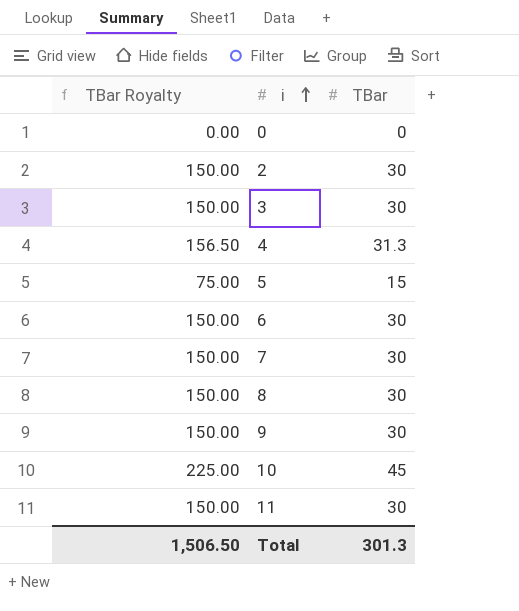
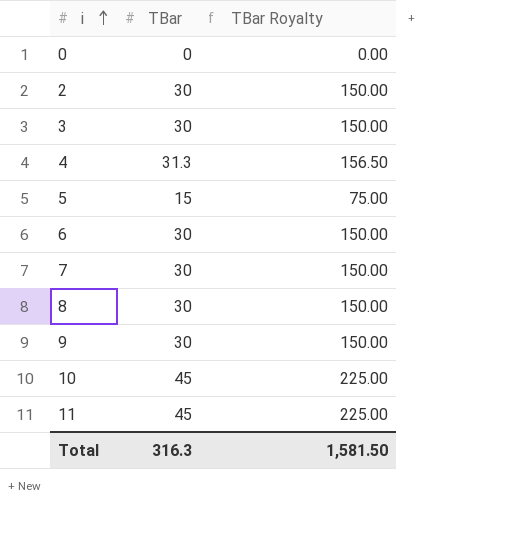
column TBar Royalty | position: 1 -> 3
11 | TBar: 30 -> 45
11 | TBar Royalty: 150.00 -> 225.00
Total | TBar: 301.3 -> 316.3
Total | TBar Royalty: 1,506.50 -> 1,581.50

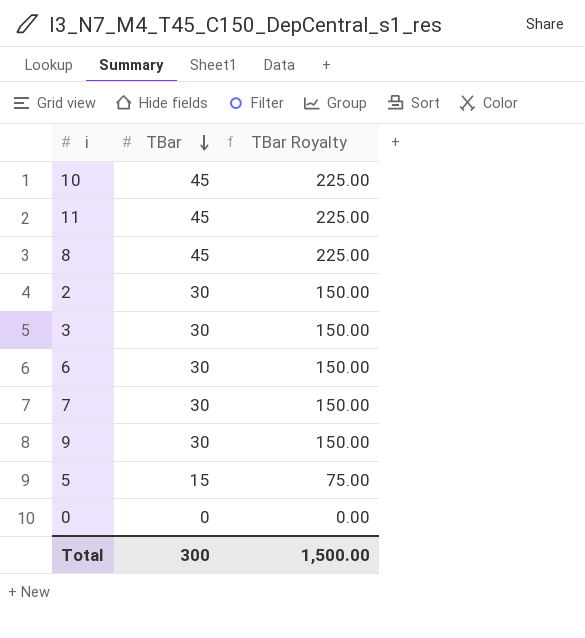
row order: i ascending -> TBar descending
row 4: 31.3 | 156.50 -> none
8 | TBar: 30 -> 45
8 | TBar Royalty: 150.00 -> 225.00
Total | TBar: 316.3 -> 300
Total | TBar Royalty: 1,581.50 -> 1,500.00

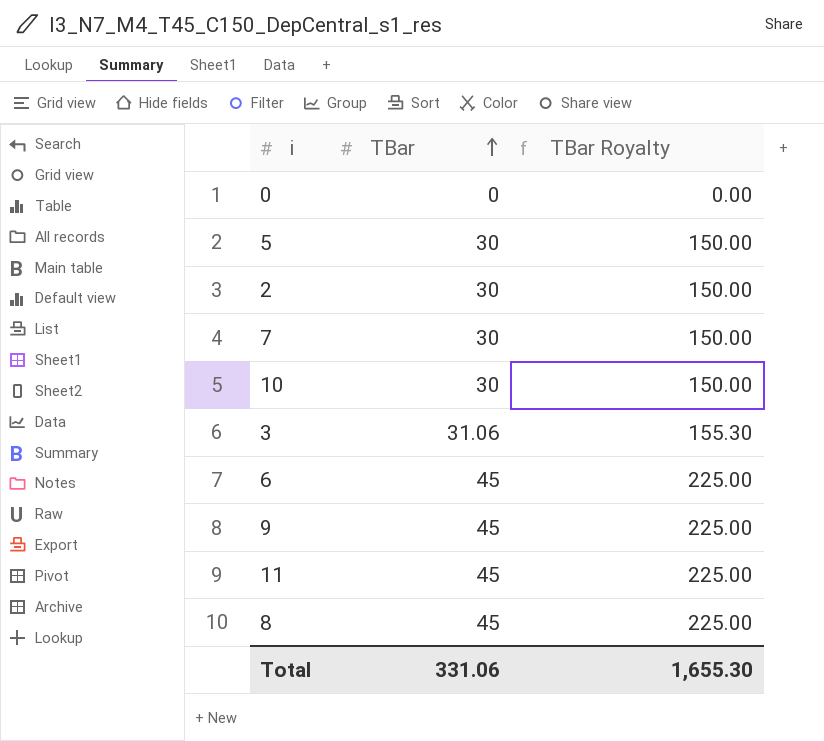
row order: TBar descending -> TBar ascending
5 | TBar: 15 -> 30
5 | TBar Royalty: 75.00 -> 150.00
10 | TBar: 45 -> 30
10 | TBar Royalty: 225.00 -> 150.00
3 | TBar: 30 -> 31.06
3 | TBar Royalty: 150.00 -> 155.30
6 | TBar: 30 -> 45
6 | TBar Royalty: 150.00 -> 225.00
9 | TBar: 30 -> 45
9 | TBar Royalty: 150.00 -> 225.00
Total | TBar: 300 -> 331.06
Total | TBar Royalty: 1,500.00 -> 1,655.30

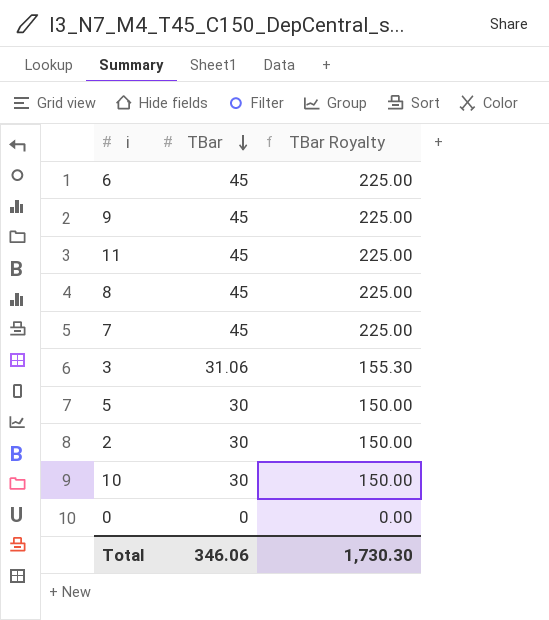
row order: TBar ascending -> TBar descending
7 | TBar: 30 -> 45
7 | TBar Royalty: 150.00 -> 225.00
Total | TBar: 331.06 -> 346.06
Total | TBar Royalty: 1,655.30 -> 1,730.30

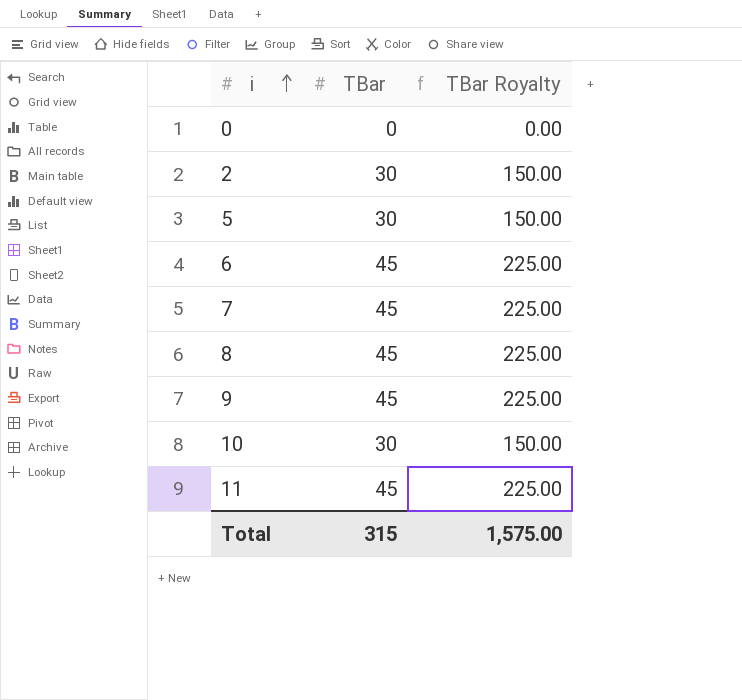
row order: TBar descending -> i ascending
row 3: 31.06 | 155.30 -> none
Total | TBar: 346.06 -> 315
Total | TBar Royalty: 1,730.30 -> 1,575.00

